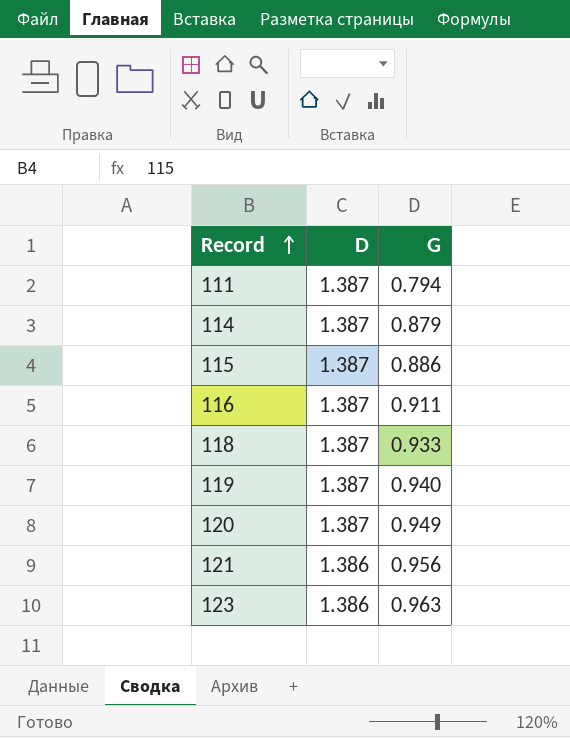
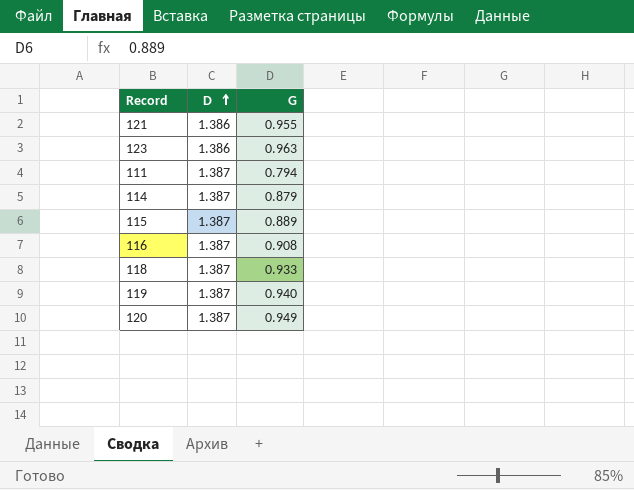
row order: Record ascending -> D ascending
121 | G: 0.956 -> 0.955
115 | G: 0.886 -> 0.889
116 | G: 0.911 -> 0.908

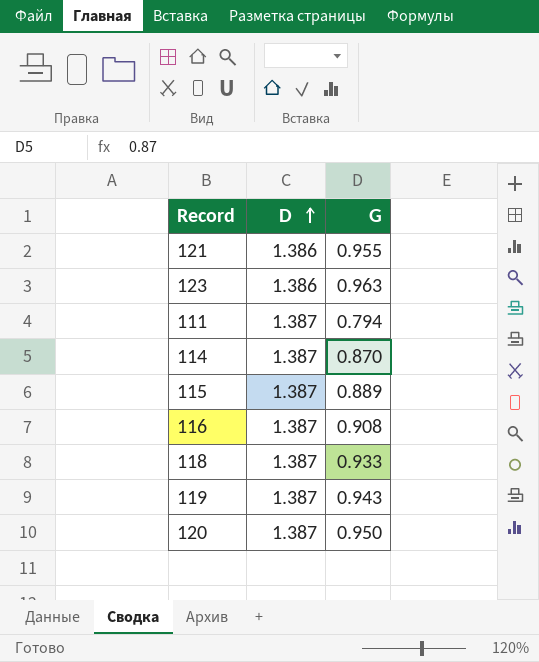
114 | G: 0.879 -> 0.870
119 | G: 0.940 -> 0.943
120 | G: 0.949 -> 0.950

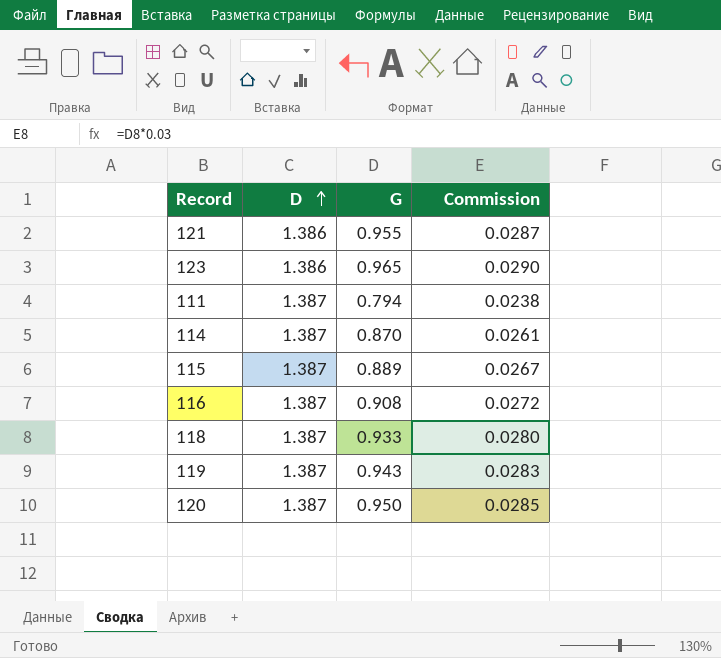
column Commission | formula: none -> [G] * 0.03
123 | G: 0.963 -> 0.965

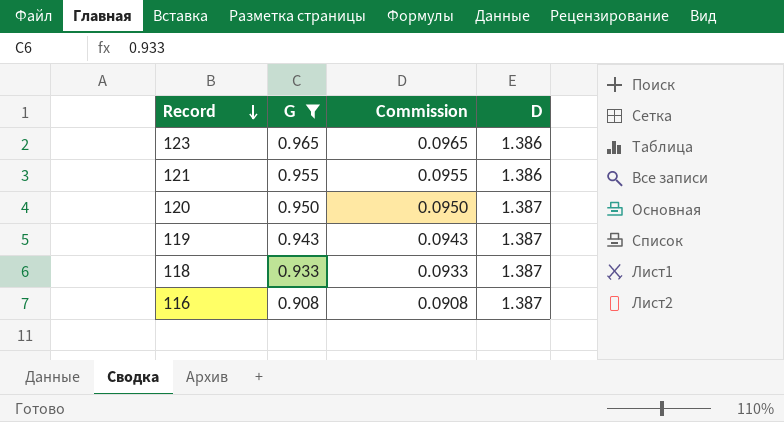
filter: none -> G >= 0.908
row order: D ascending -> Record descending
column Commission | formula: [G] * 0.03 -> [G] * 0.1
column D | position: 2 -> 4

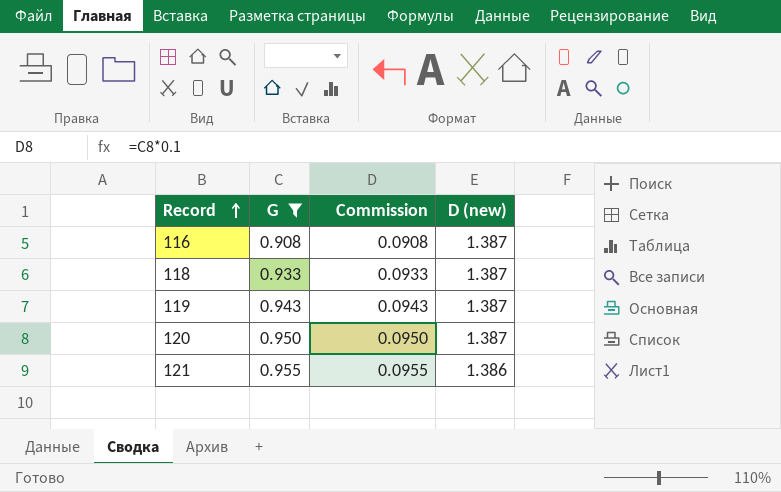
row order: Record descending -> Record ascending
column name: D -> D (new)
row 123: 0.965 | 0.0965 | 1.386 -> none

